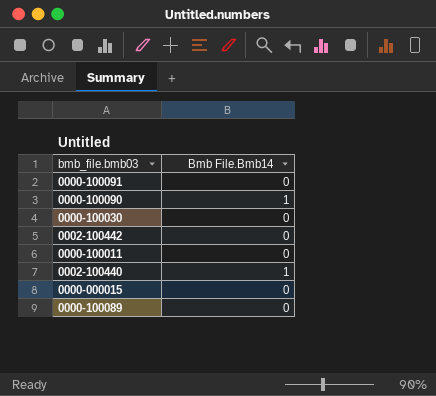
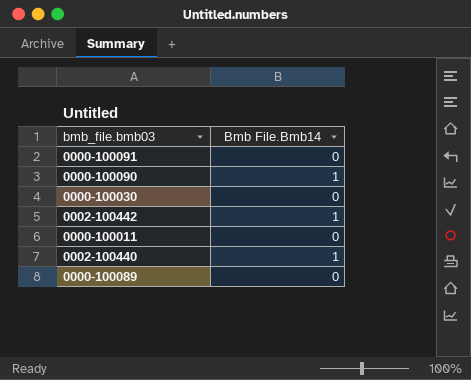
row 0000-000015: 0 -> none
0002-100442 | Bmb File.Bmb14: 0 -> 1

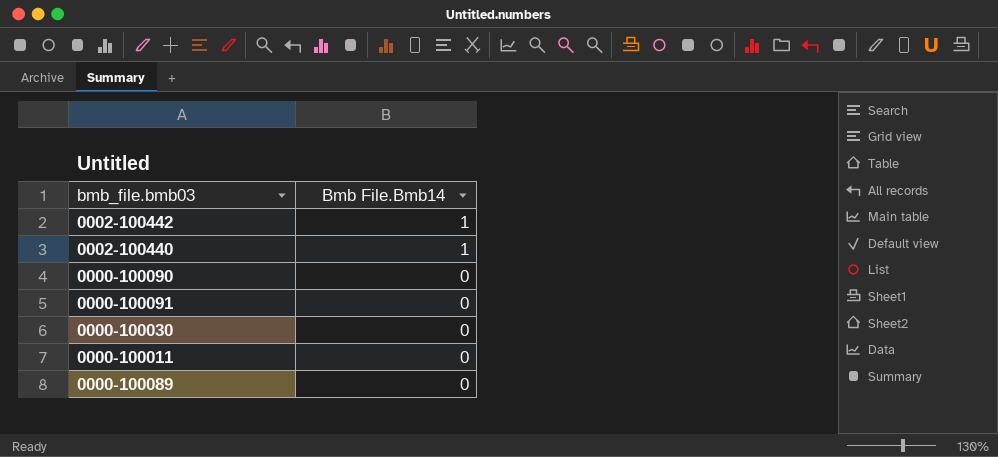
row order: none -> Bmb File.Bmb14 descending
0000-100090 | Bmb File.Bmb14: 1 -> 0

